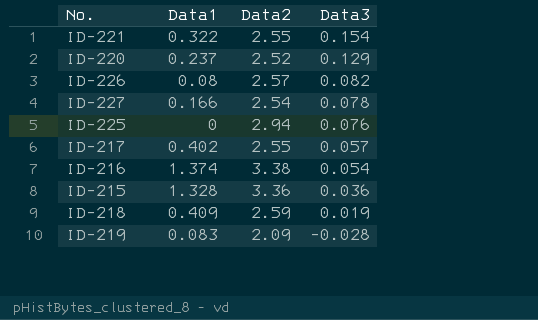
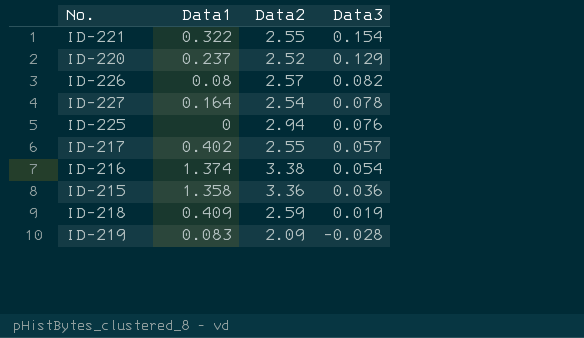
ID-227 | Data1: 0.166 -> 0.164
ID-215 | Data1: 1.328 -> 1.358

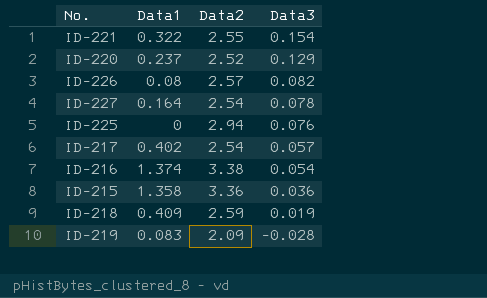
ID-217 | Data2: 2.55 -> 2.54

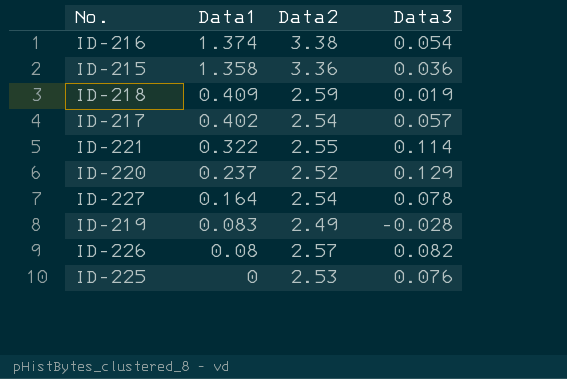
row order: Data3 descending -> Data1 descending
ID-221 | Data3: 0.154 -> 0.114
ID-219 | Data2: 2.09 -> 2.49
ID-225 | Data2: 2.94 -> 2.53

